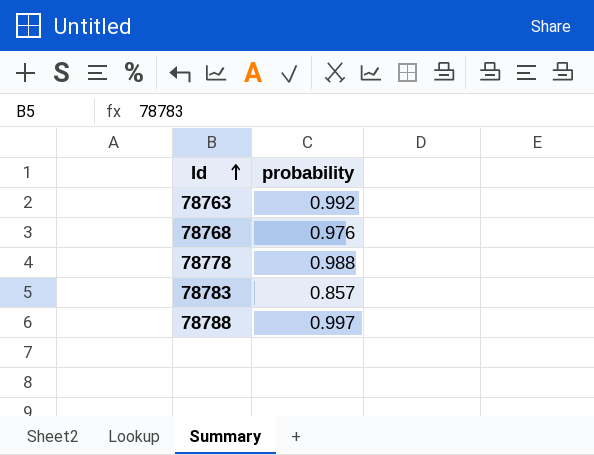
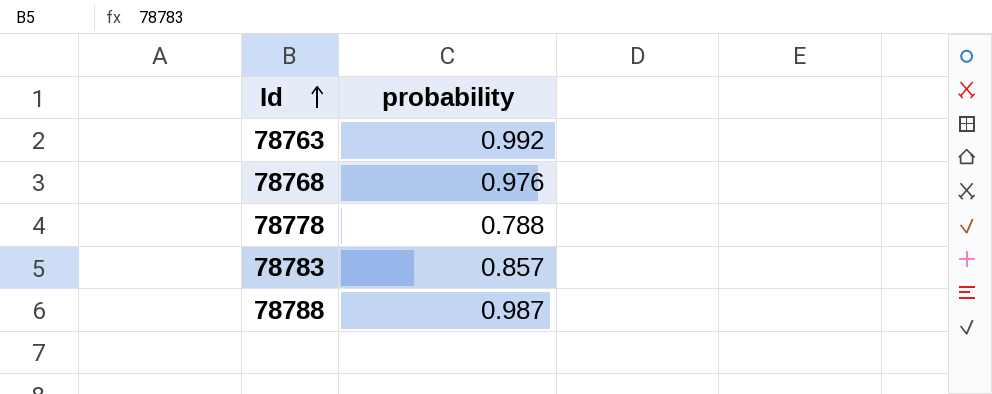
78778 | probability: 0.988 -> 0.788
78788 | probability: 0.997 -> 0.987

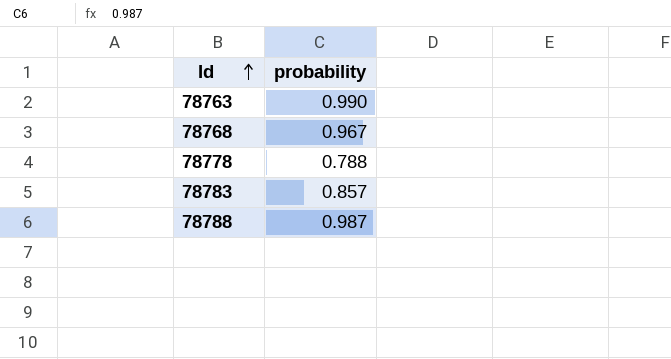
78763 | probability: 0.992 -> 0.990
78768 | probability: 0.976 -> 0.967

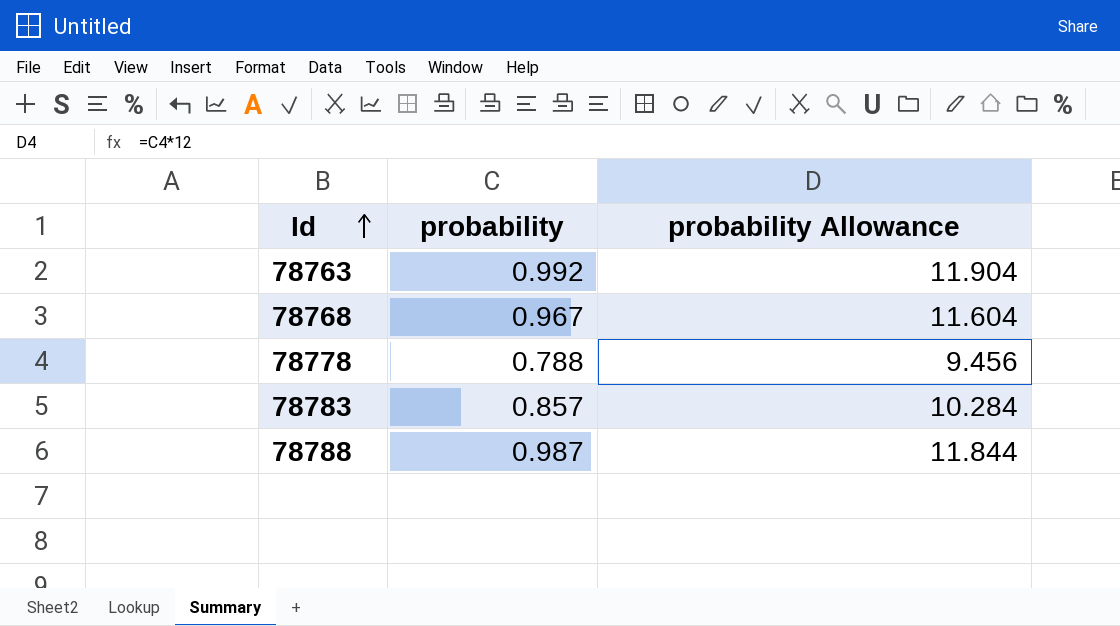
column probability Allowance | formula: none -> [probability] * 12
78763 | probability: 0.990 -> 0.992

